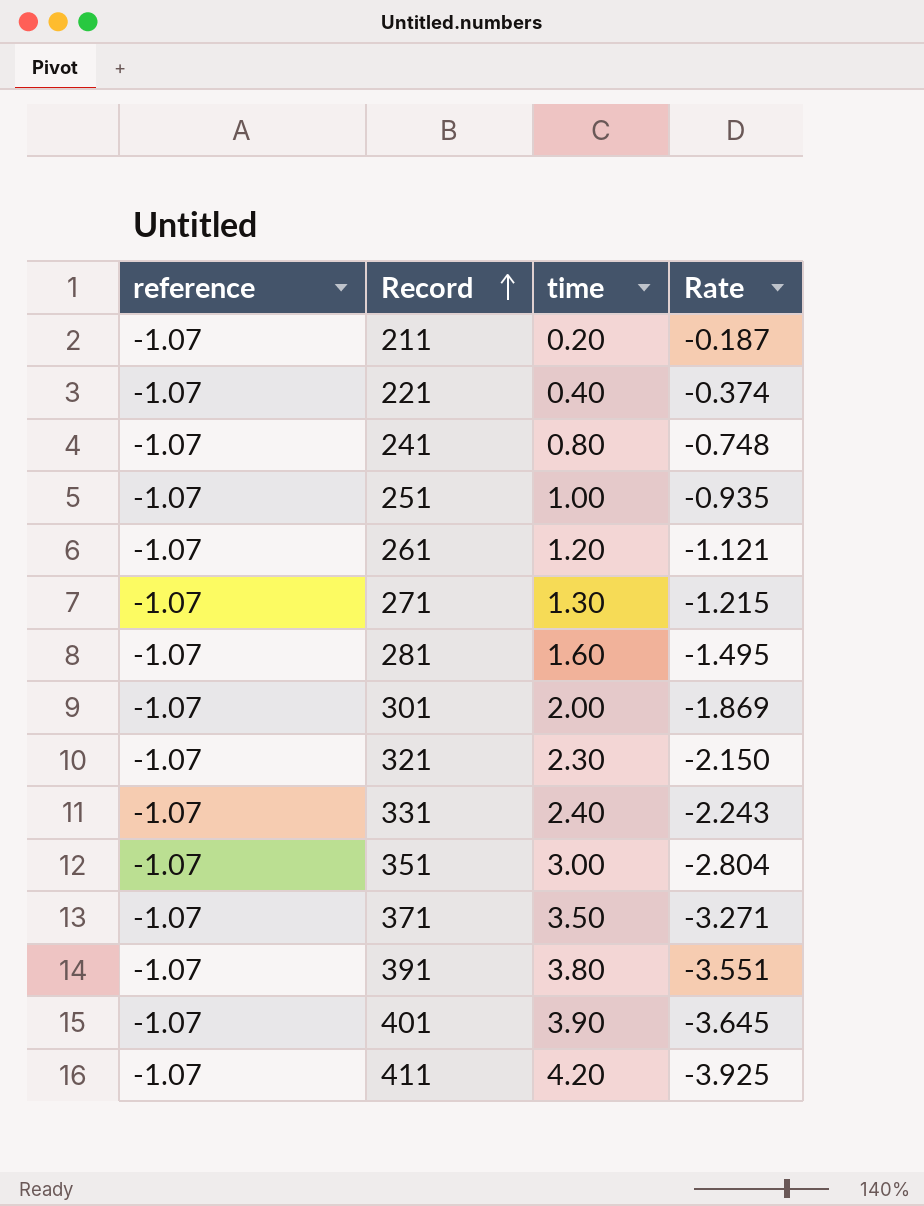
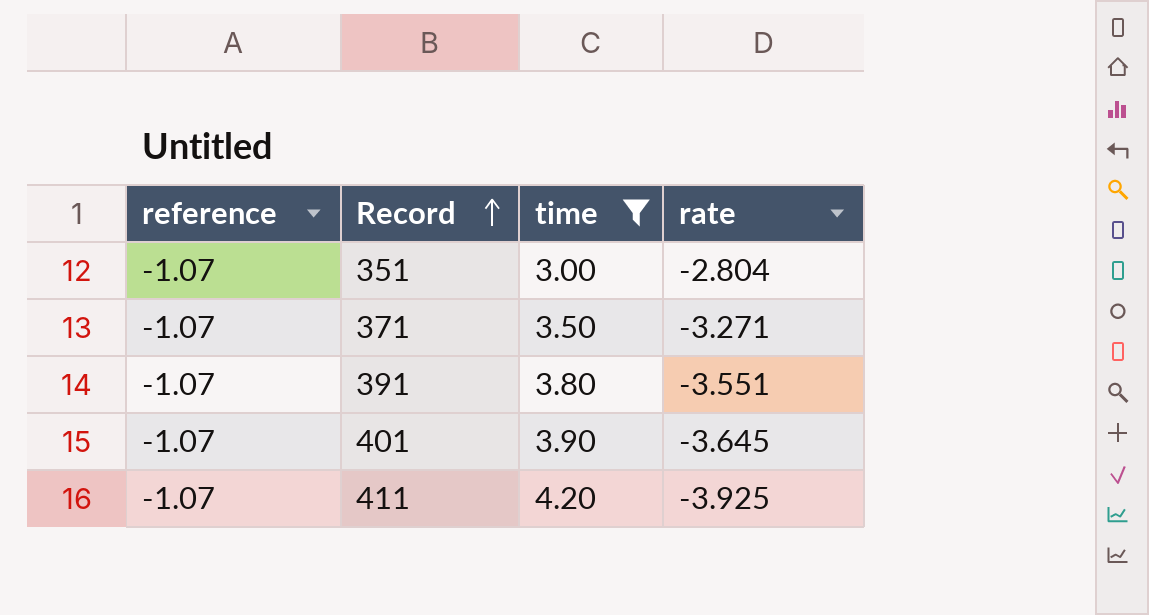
filter: none -> time >= 3.00
column name: Rate -> rate

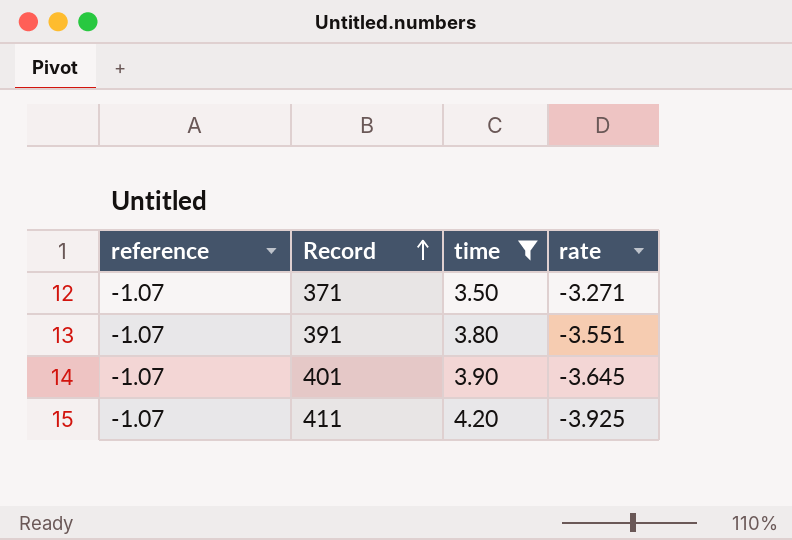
row 351: -1.07 | 3.00 | -2.804 -> none

